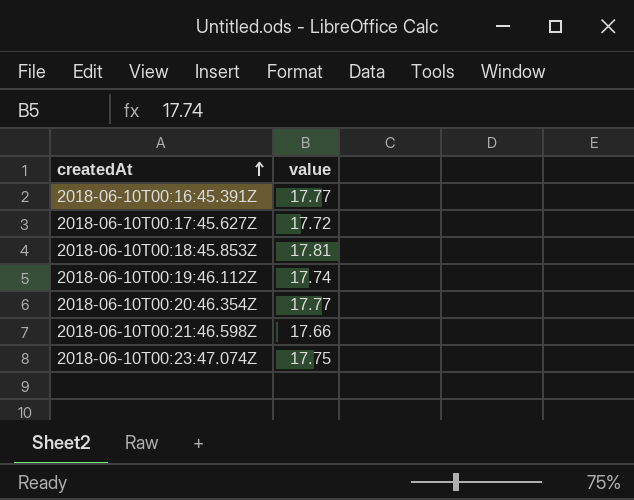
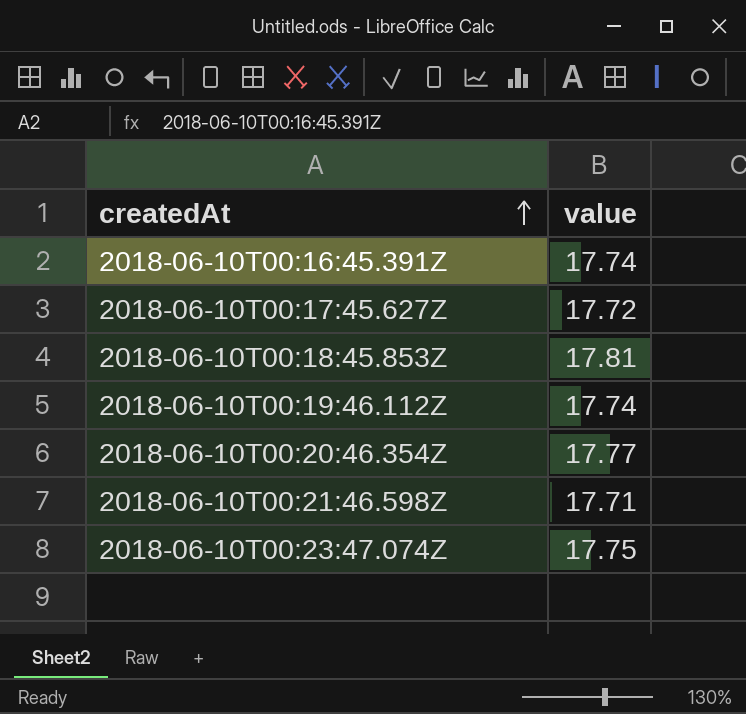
2018-06-10T00:16:45.391Z | value: 17.77 -> 17.74
2018-06-10T00:21:46.598Z | value: 17.66 -> 17.71

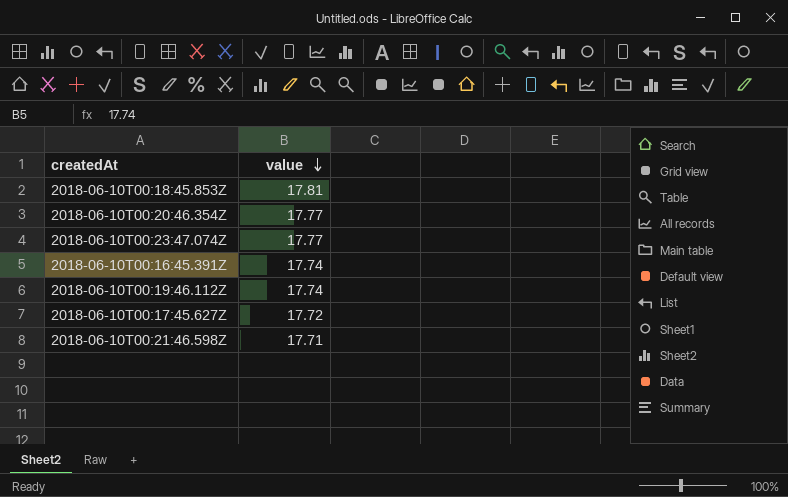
row order: createdAt ascending -> value descending
2018-06-10T00:23:47.074Z | value: 17.75 -> 17.77

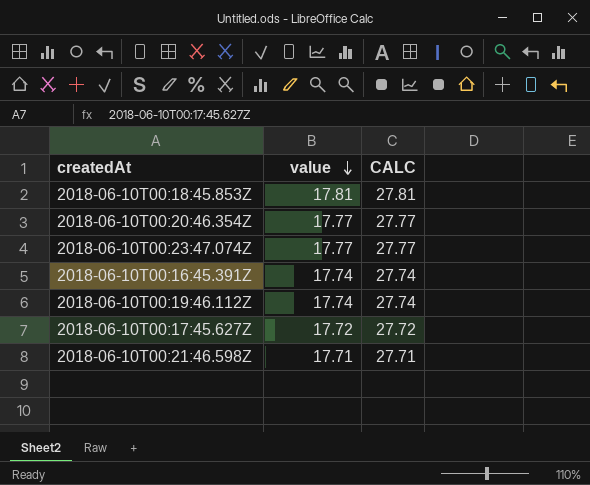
column CALC | formula: none -> [value] + 10

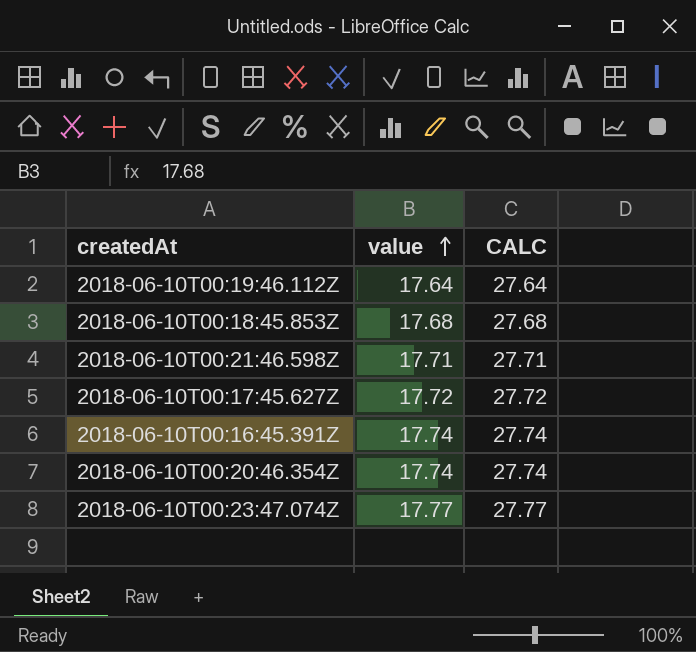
row order: value descending -> value ascending
2018-06-10T00:19:46.112Z | value: 17.74 -> 17.64
2018-06-10T00:19:46.112Z | CALC: 27.74 -> 27.64
2018-06-10T00:18:45.853Z | value: 17.81 -> 17.68
2018-06-10T00:18:45.853Z | CALC: 27.81 -> 27.68
2018-06-10T00:20:46.354Z | value: 17.77 -> 17.74
2018-06-10T00:20:46.354Z | CALC: 27.77 -> 27.74

